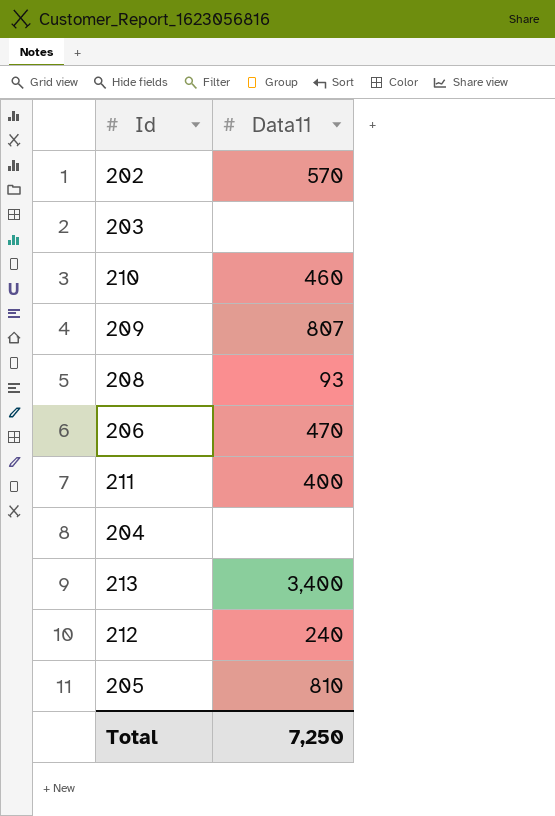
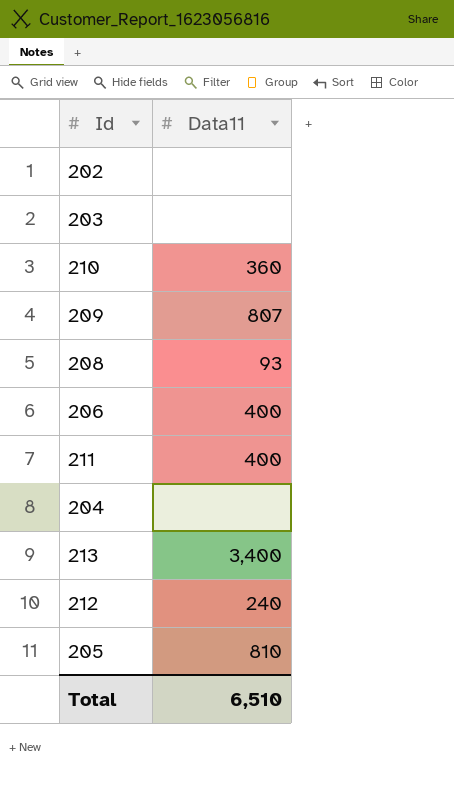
202 | Data11: 570 -> none
210 | Data11: 460 -> 360
206 | Data11: 470 -> 400
Total | Data11: 7,250 -> 6,510

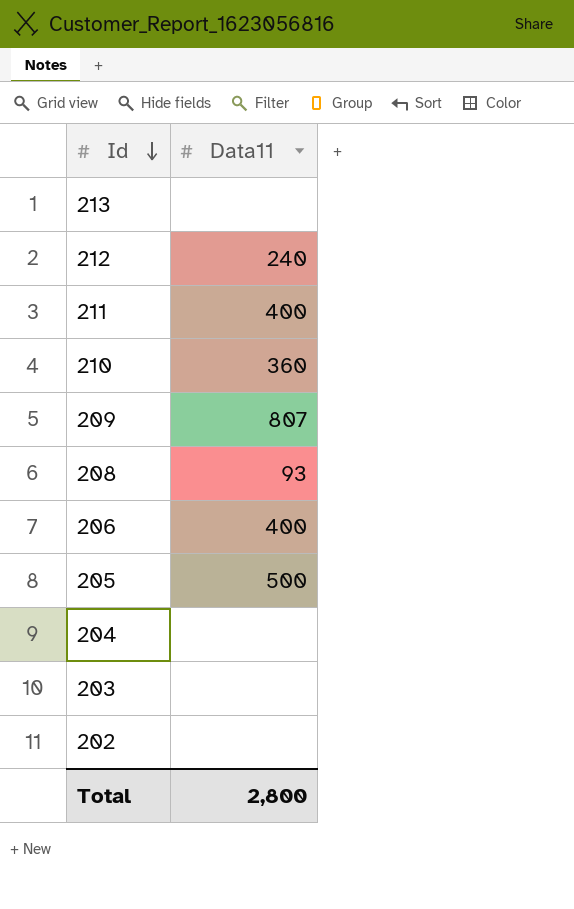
row order: none -> Id descending
213 | Data11: 3,400 -> none
205 | Data11: 810 -> 500
Total | Data11: 6,510 -> 2,800

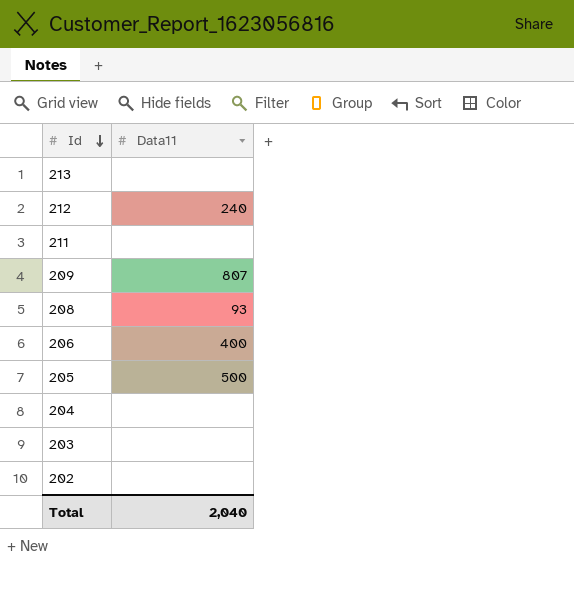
row 210: 360 -> none
211 | Data11: 400 -> none
Total | Data11: 2,800 -> 2,040

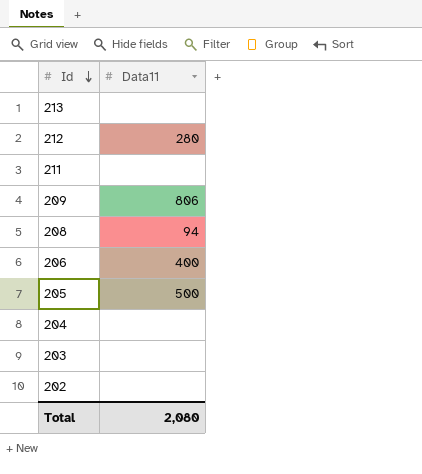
212 | Data11: 240 -> 280
209 | Data11: 807 -> 806
208 | Data11: 93 -> 94
Total | Data11: 2,040 -> 2,080

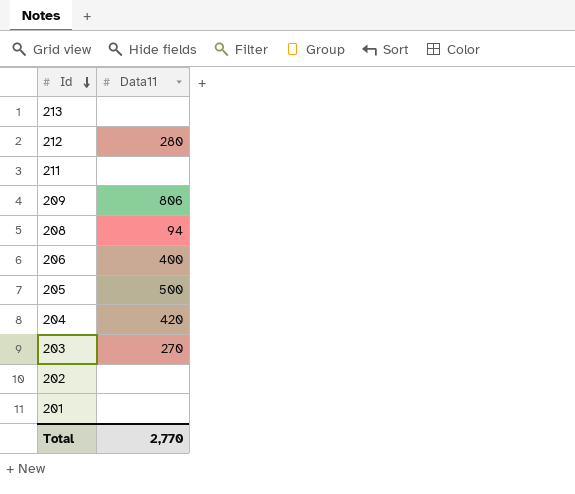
204 | Data11: none -> 420
203 | Data11: none -> 270
row 201: none -> none
Total | Data11: 2,080 -> 2,770

